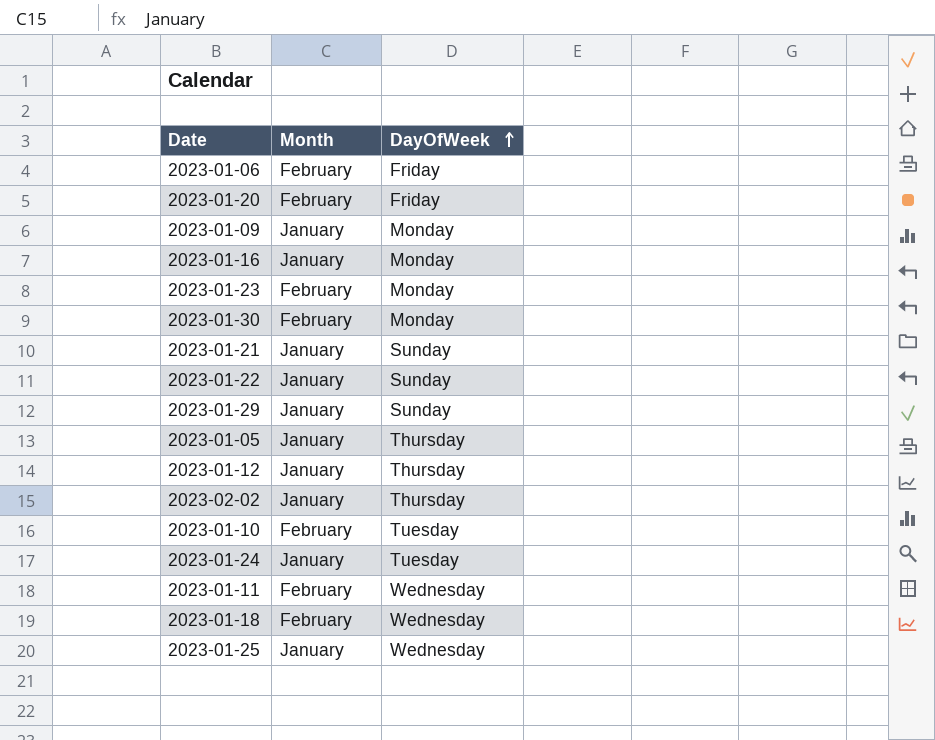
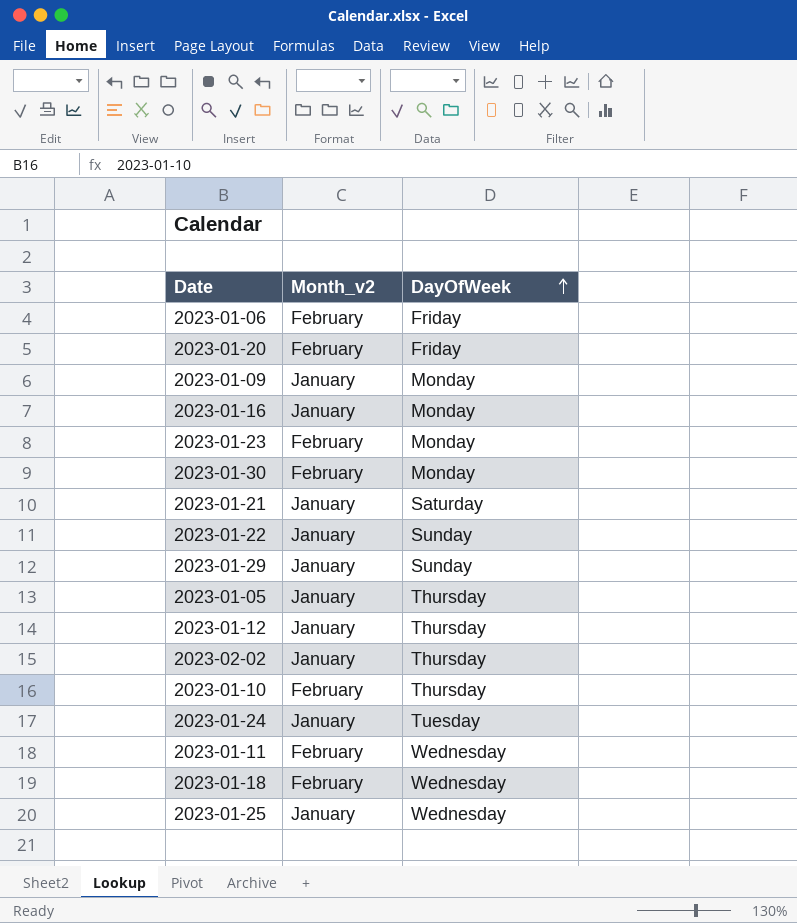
column name: Month -> Month_v2
2023-01-21 | DayOfWeek: Sunday -> Saturday
2023-01-10 | DayOfWeek: Tuesday -> Thursday

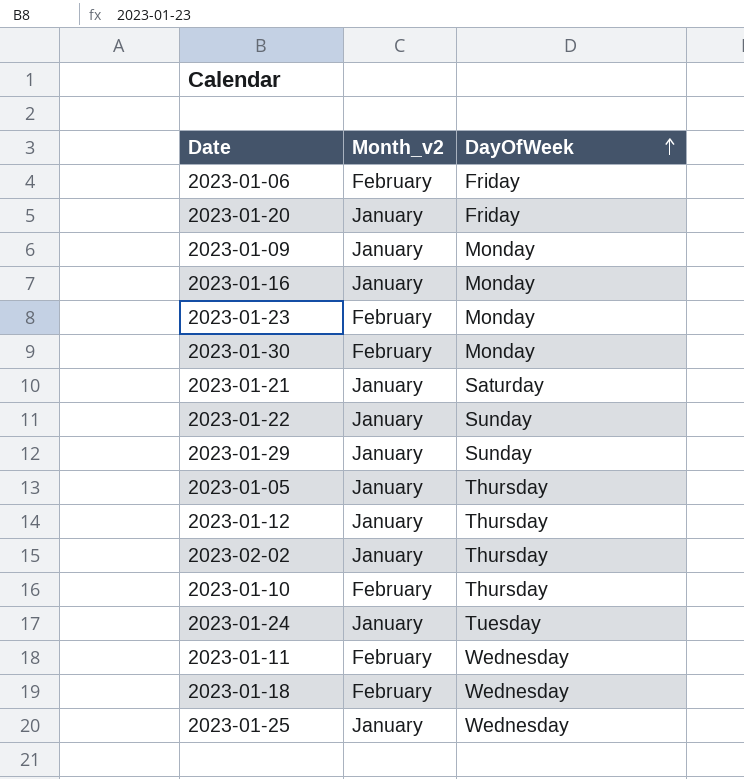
2023-01-20 | Month_v2: February -> January

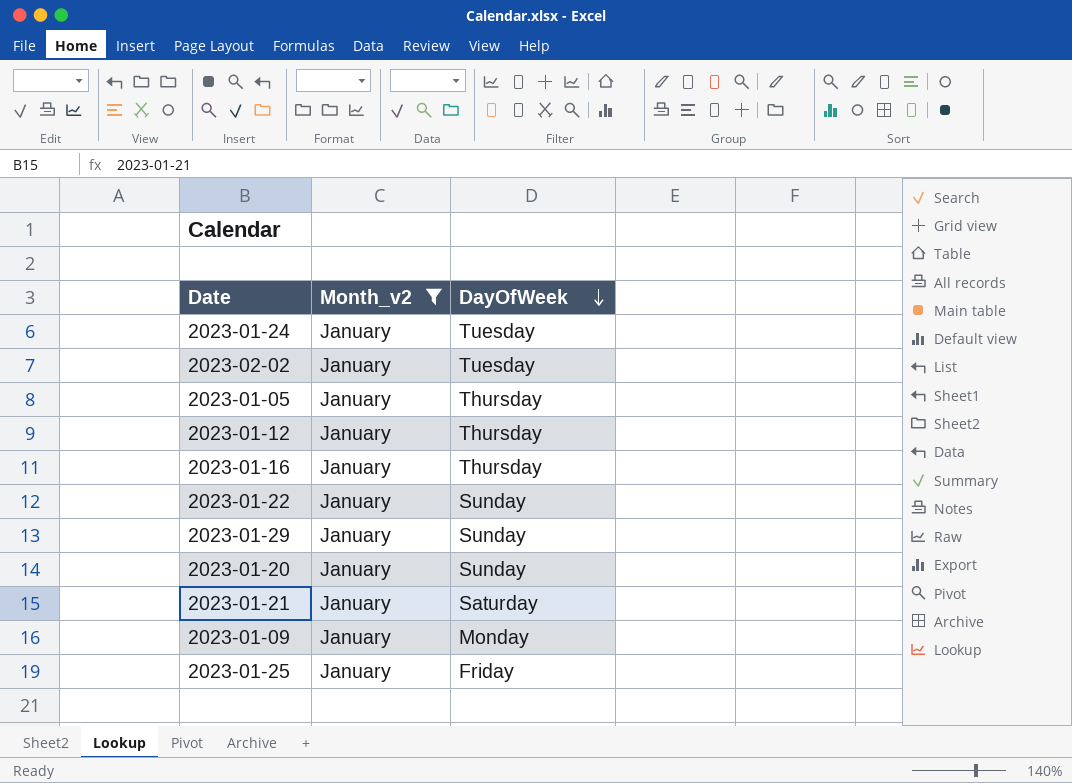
filter: none -> Month_v2 = January
row order: DayOfWeek ascending -> DayOfWeek descending
2023-02-02 | DayOfWeek: Thursday -> Tuesday
2023-01-16 | DayOfWeek: Monday -> Thursday
2023-01-20 | DayOfWeek: Friday -> Sunday
2023-01-25 | DayOfWeek: Wednesday -> Friday

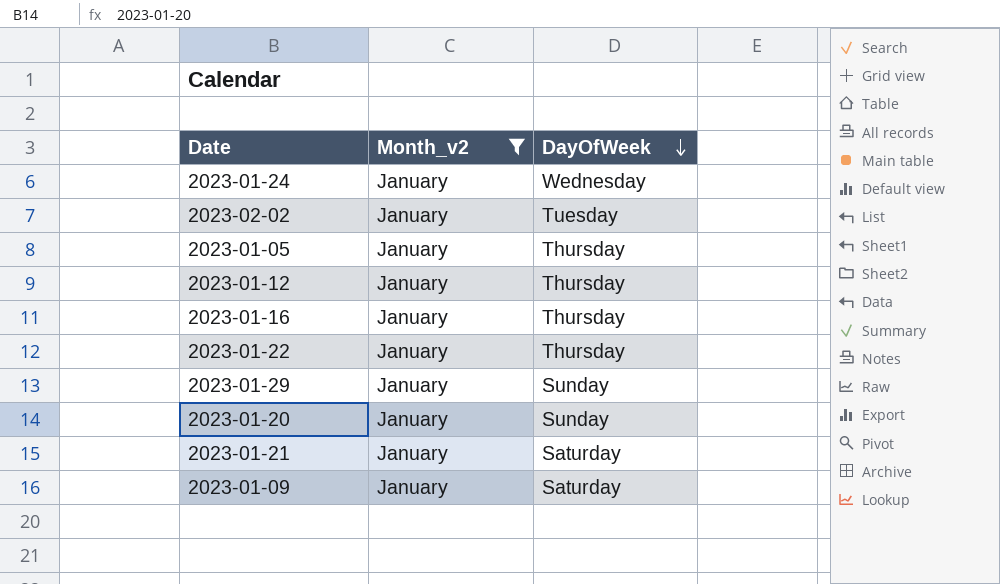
row 2023-01-25: January | Friday -> none
2023-01-24 | DayOfWeek: Tuesday -> Wednesday
2023-01-22 | DayOfWeek: Sunday -> Thursday
2023-01-09 | DayOfWeek: Monday -> Saturday

